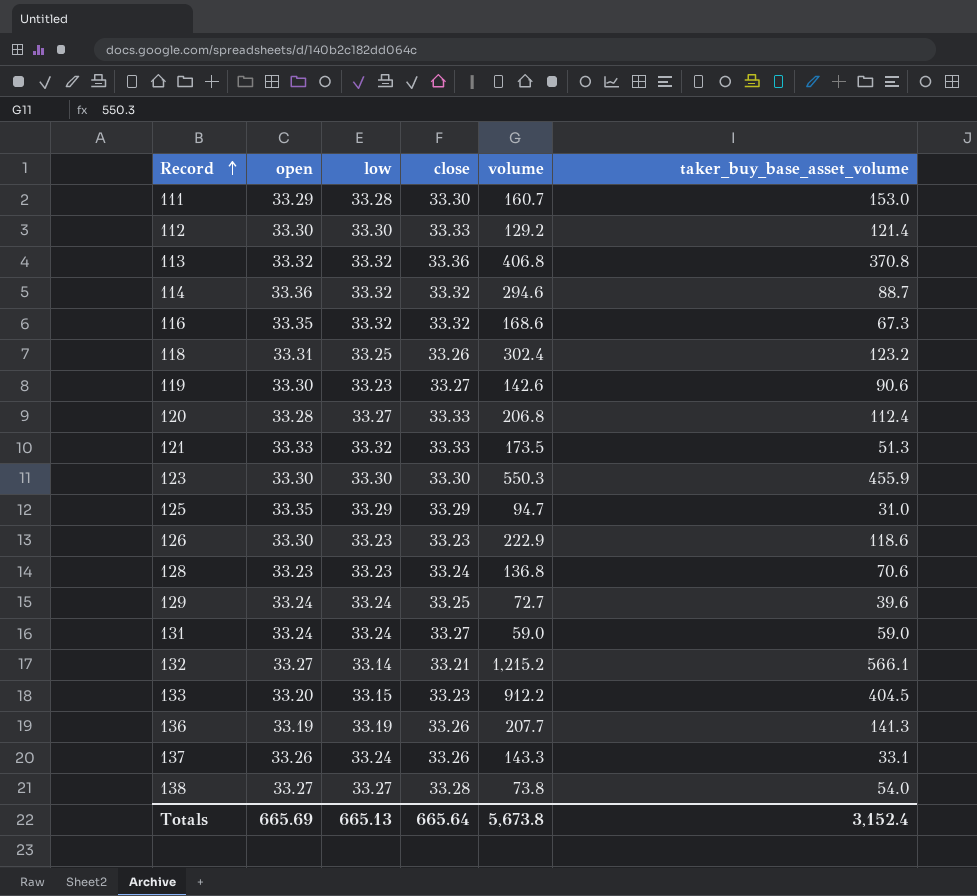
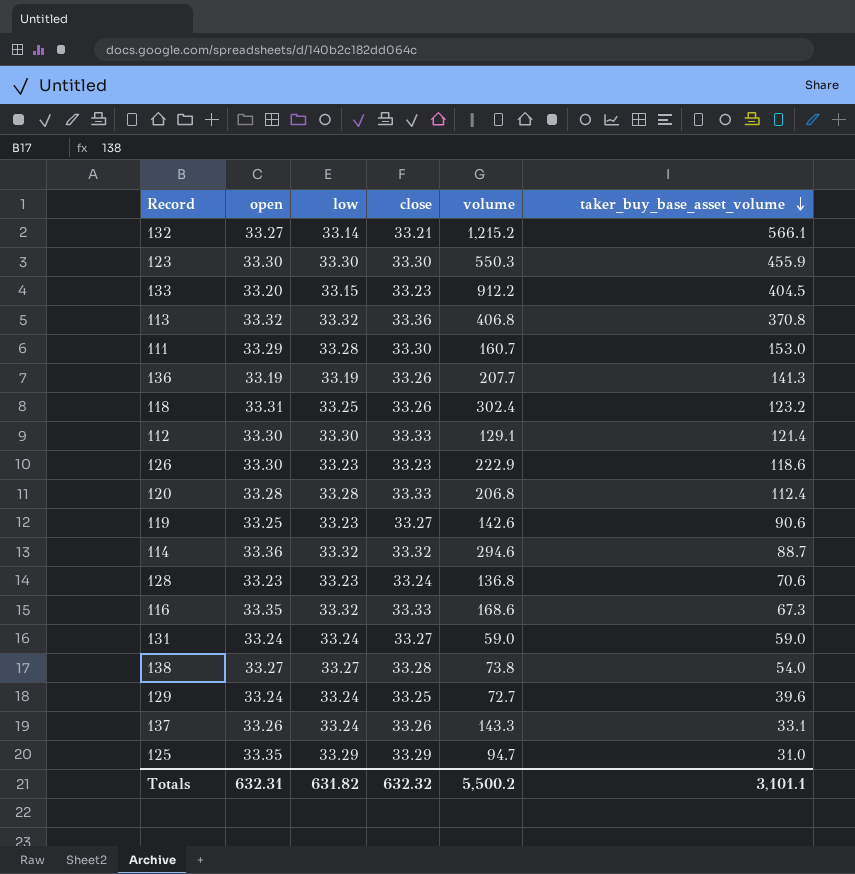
row order: Record ascending -> taker_buy_base_asset_volume descending
row 121: 33.33 | 33.32 | 33.33 | 173.5 | 51.3 -> none
112 | volume: 129.2 -> 129.1
120 | low: 33.27 -> 33.28
119 | open: 33.30 -> 33.25
116 | close: 33.32 -> 33.33
Totals | open: 665.69 -> 632.31
Totals | low: 665.13 -> 631.82
Totals | close: 665.64 -> 632.32
Totals | volume: 5,673.8 -> 5,500.2
Totals | taker_buy_base_asset_volume: 3,152.4 -> 3,101.1

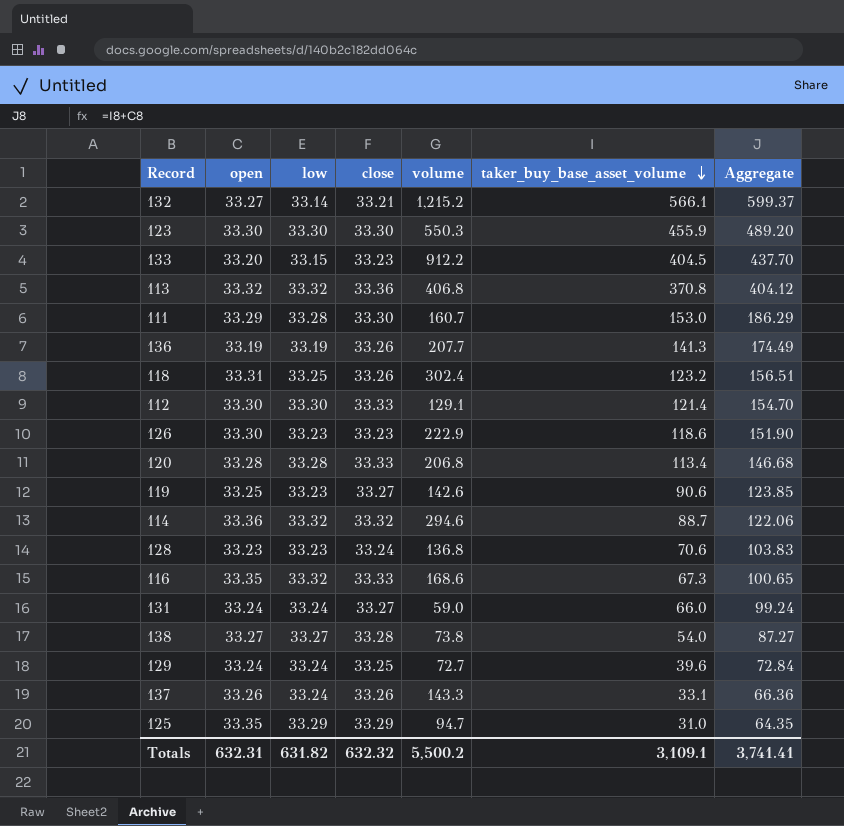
column Aggregate | formula: none -> [open] + [taker_buy_base_asset_volume]
120 | taker_buy_base_asset_volume: 112.4 -> 113.4
131 | taker_buy_base_asset_volume: 59.0 -> 66.0
Totals | taker_buy_base_asset_volume: 3,101.1 -> 3,109.1

